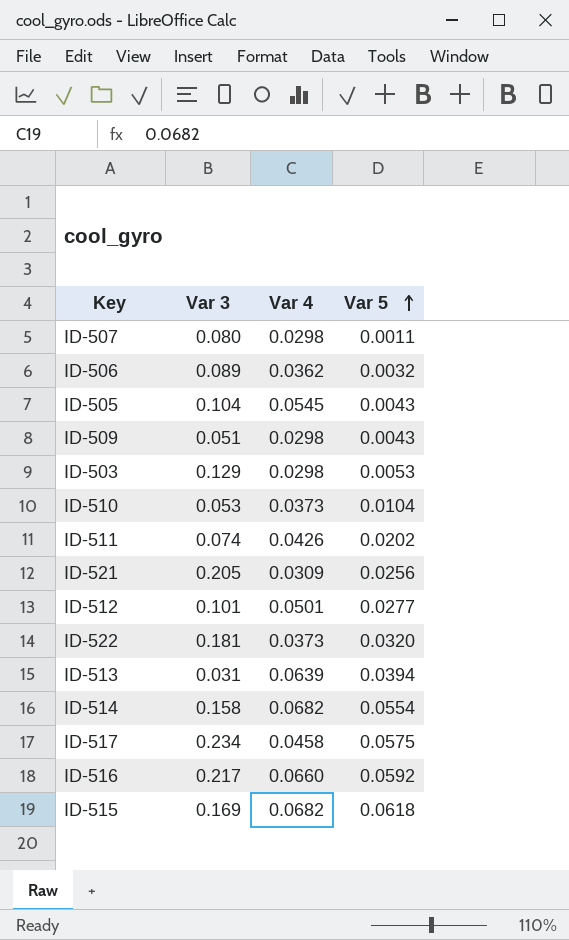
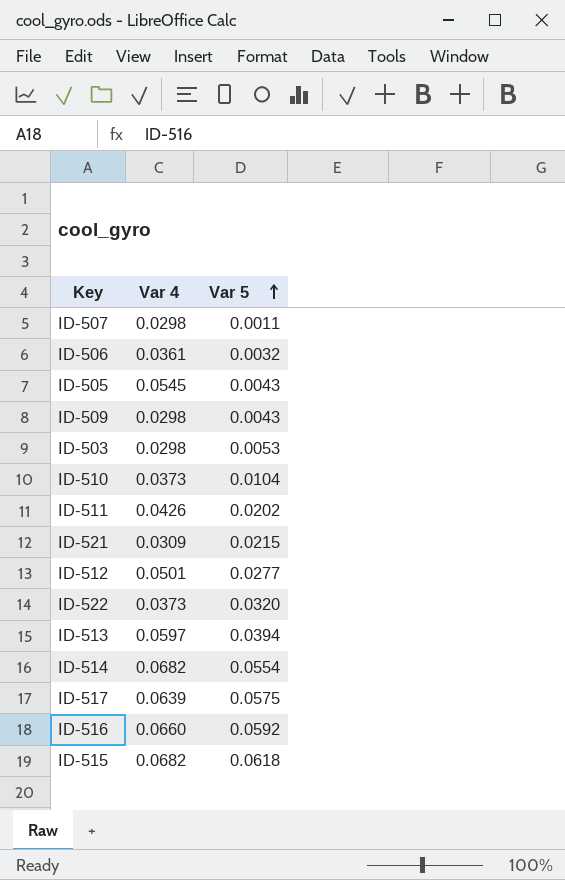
column Var 3 | position: 2 -> none
ID-506 | Var 4: 0.0362 -> 0.0361
ID-521 | Var 5: 0.0256 -> 0.0215
ID-513 | Var 4: 0.0639 -> 0.0597
ID-517 | Var 4: 0.0458 -> 0.0639

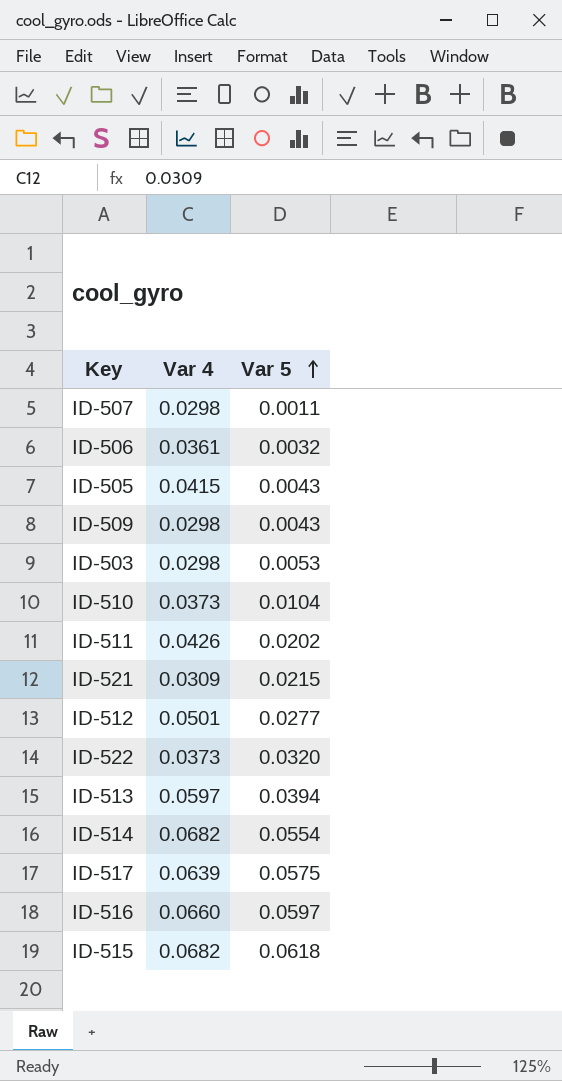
ID-505 | Var 4: 0.0545 -> 0.0415
ID-516 | Var 5: 0.0592 -> 0.0597

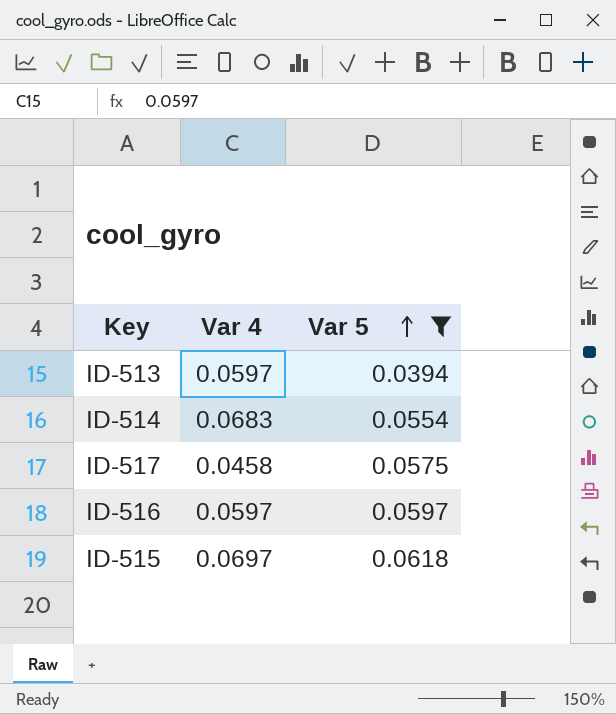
filter: none -> Var 5 >= 0.0394
ID-514 | Var 4: 0.0682 -> 0.0683
ID-517 | Var 4: 0.0639 -> 0.0458
ID-516 | Var 4: 0.0660 -> 0.0597
ID-515 | Var 4: 0.0682 -> 0.0697

